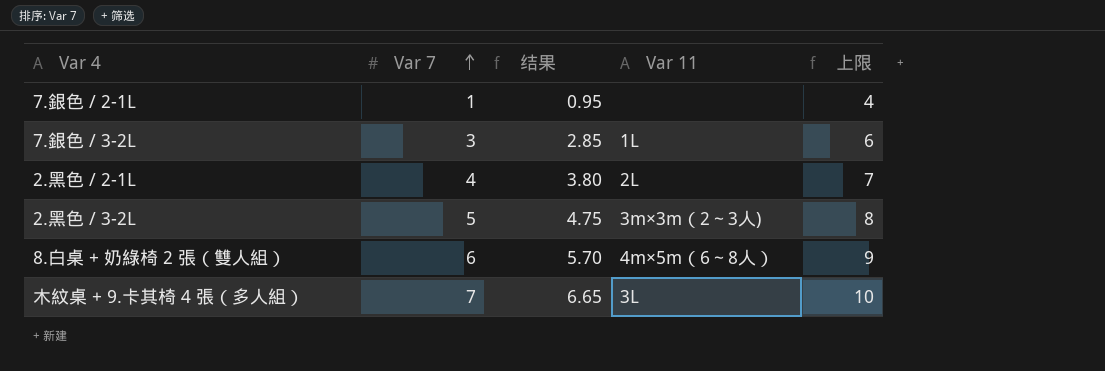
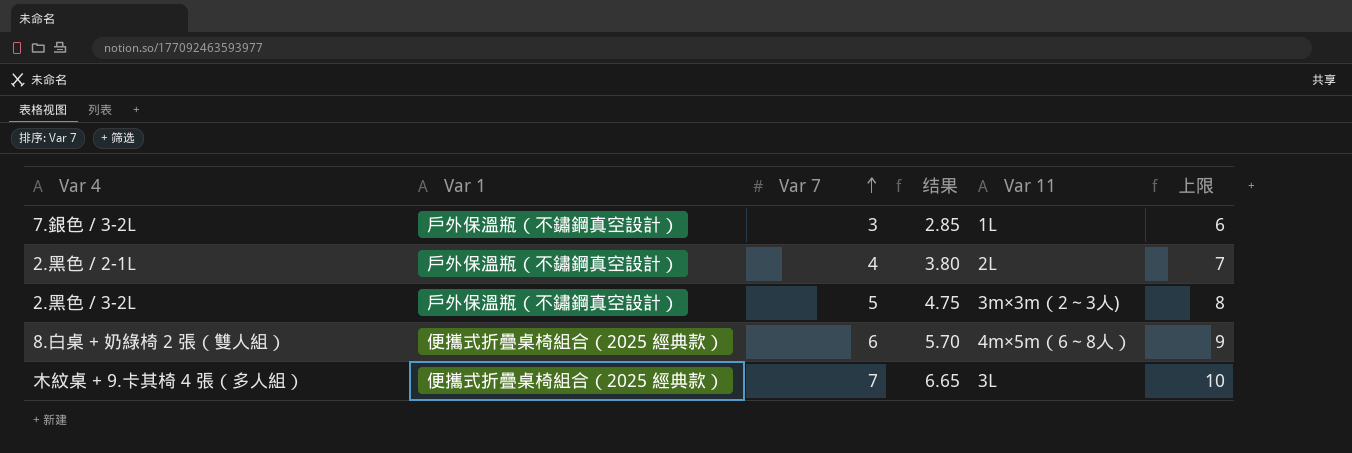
column Var 1 | position: none -> 2
row 7.銀色 / 2-1L: 1 | 0.95 | none | 4 -> none

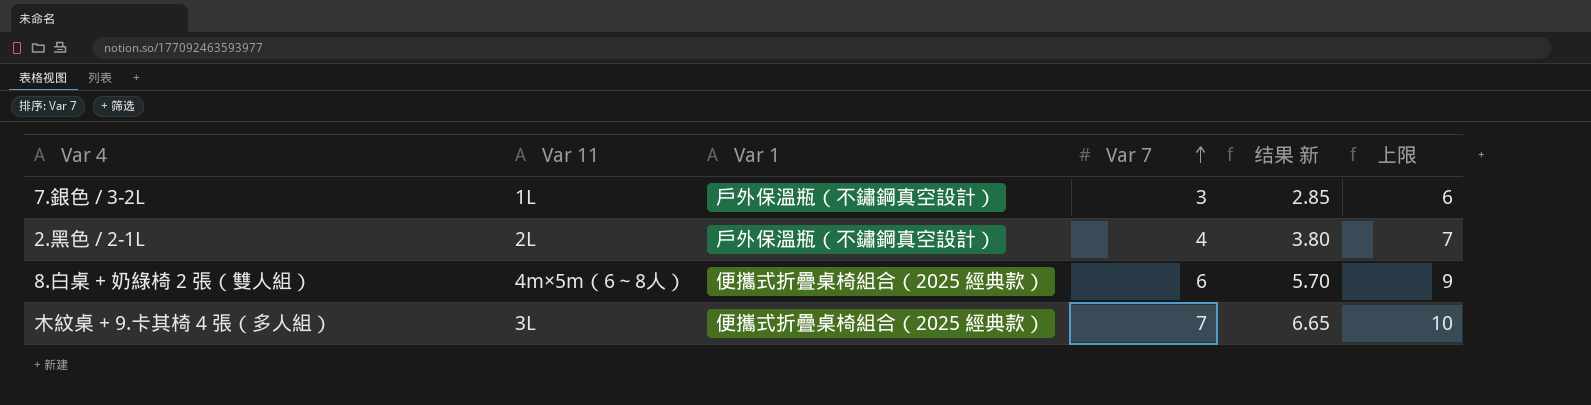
column Var 11 | position: 5 -> 2
column name: 结果 -> 结果 新
row 2.黑色 / 3-2L: 戶外保溫瓶（不鏽鋼真空設計） | 5 | 4.75 | 3m×3m（2～3人) | 8 -> none

